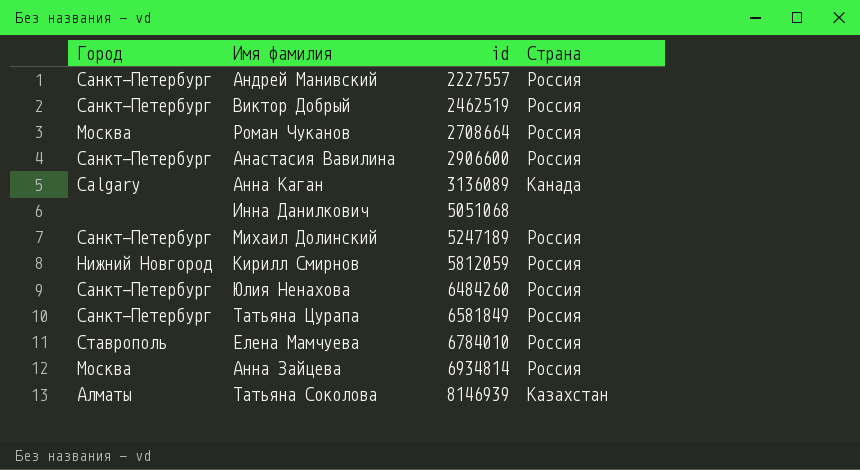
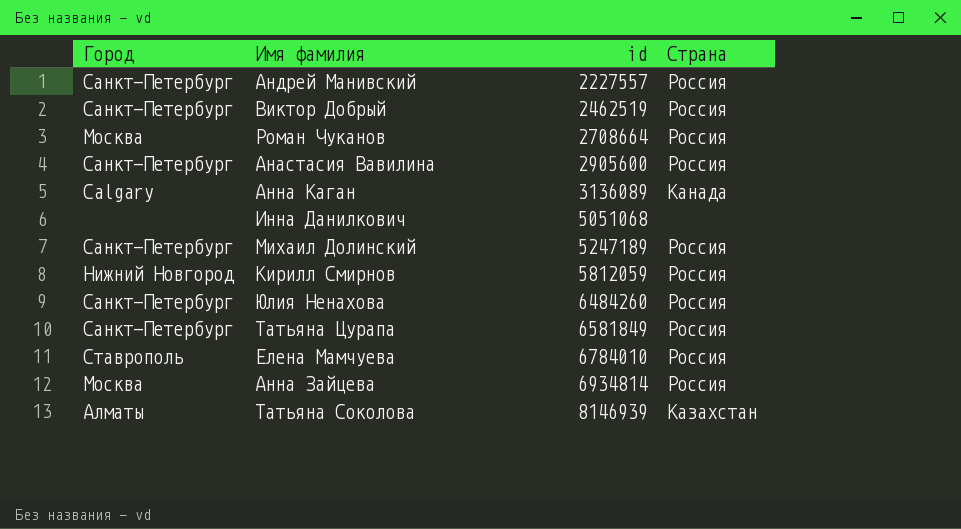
Анастасия Вавилина | id: 2906600 -> 2905600

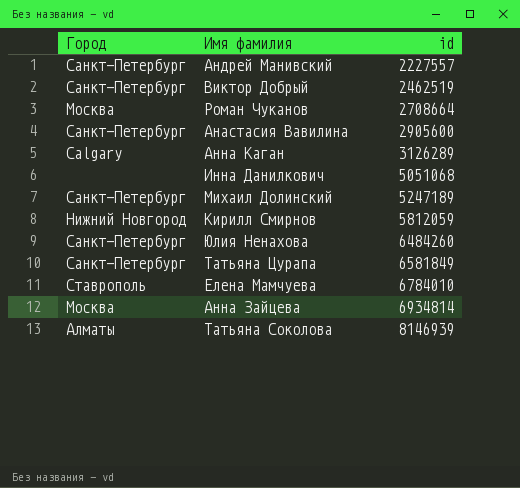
column Страна | position: 4 -> none
Анна Каган | id: 3136089 -> 3126289

